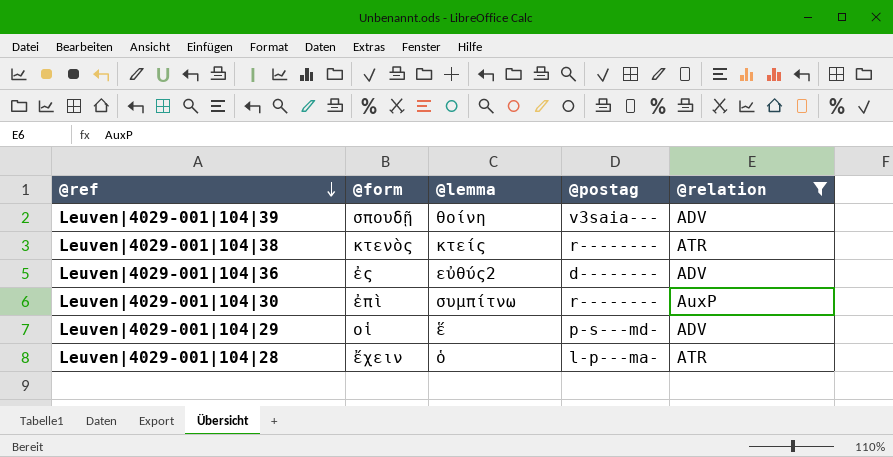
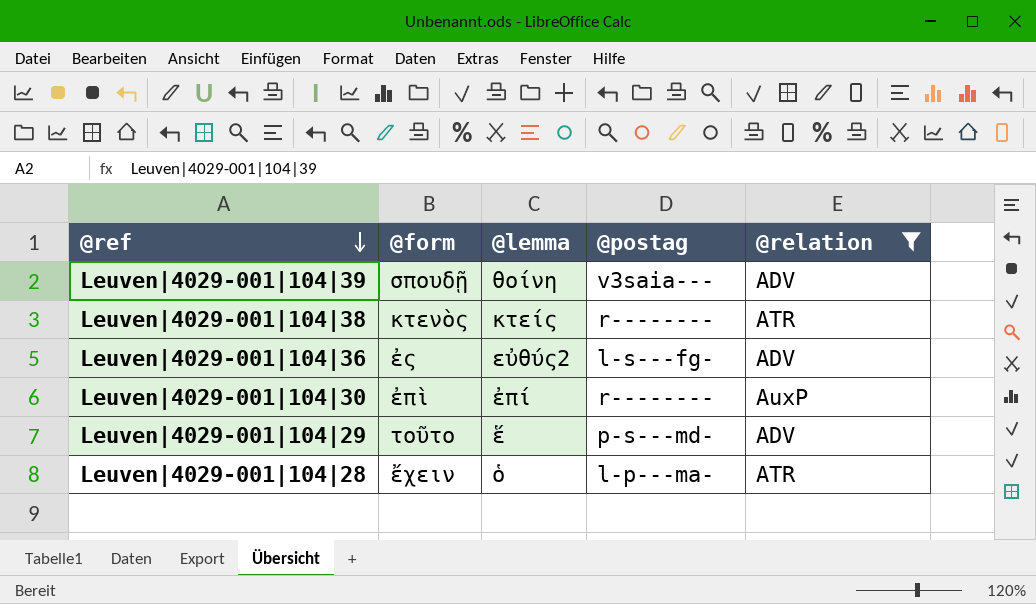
Leuven|4029-001|104|36 | @postag: d-------- -> l-s---fg-
Leuven|4029-001|104|30 | @lemma: συμπίτνω -> ἐπί
Leuven|4029-001|104|29 | @form: οἱ -> τοῦτο

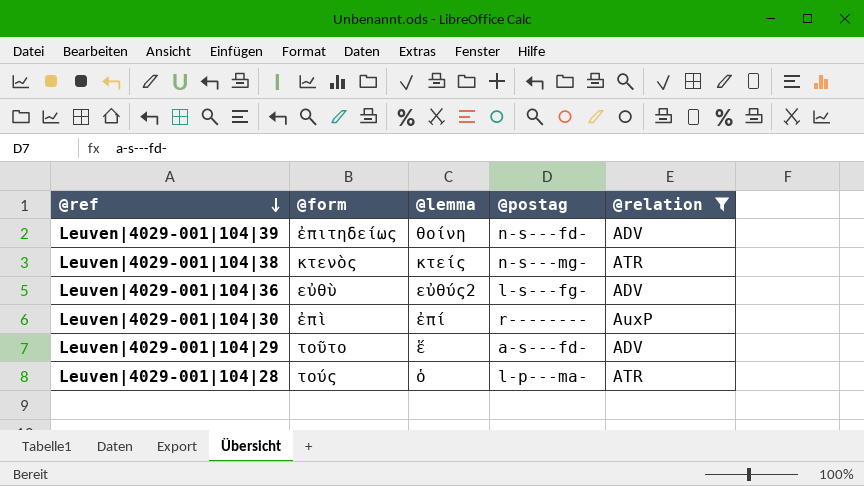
Leuven|4029-001|104|39 | @form: σπουδῇ -> ἐπιτηδείως
Leuven|4029-001|104|39 | @postag: v3saia--- -> n-s---fd-
Leuven|4029-001|104|38 | @postag: r-------- -> n-s---mg-
Leuven|4029-001|104|36 | @form: ἐς -> εὐθὺ
Leuven|4029-001|104|29 | @postag: p-s---md- -> a-s---fd-
Leuven|4029-001|104|28 | @form: ἔχειν -> τούς

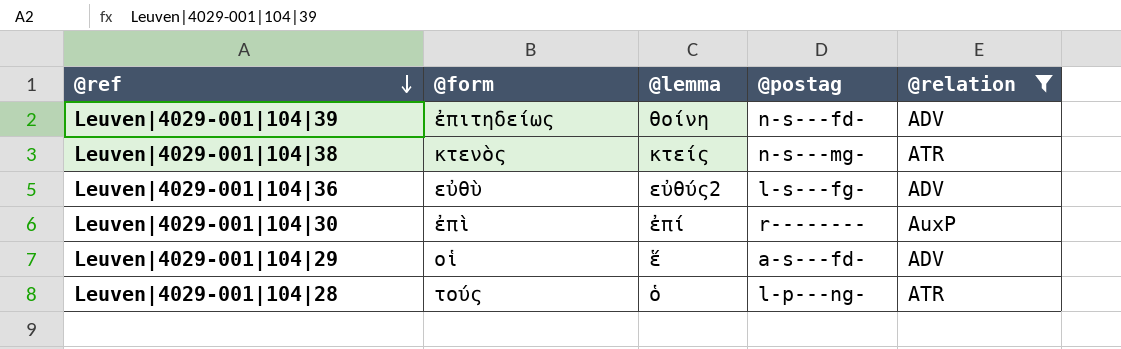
Leuven|4029-001|104|29 | @form: τοῦτο -> οἱ
Leuven|4029-001|104|28 | @postag: l-p---ma- -> l-p---ng-

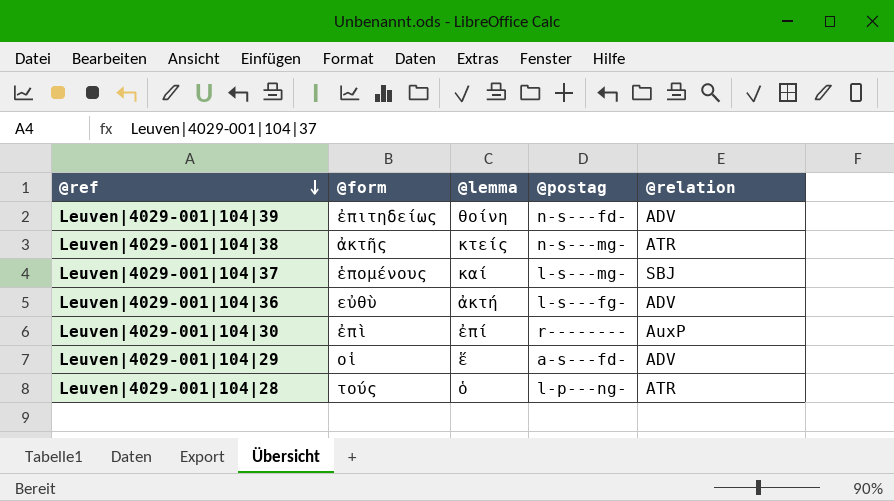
filter: @relation != SBJ -> none
Leuven|4029-001|104|38 | @form: κτενὸς -> ἀκτῆς
Leuven|4029-001|104|36 | @lemma: εὐθύς2 -> ἀκτή

